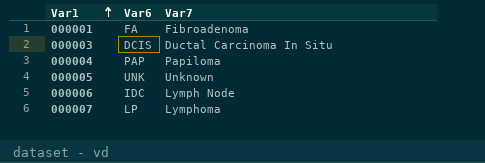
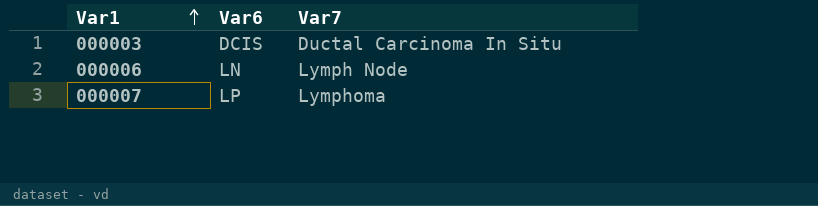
row 000001: FA | Fibroadenoma -> none
row 000004: PAP | Papiloma -> none
row 000005: UNK | Unknown -> none
000006 | Var6: IDC -> LN

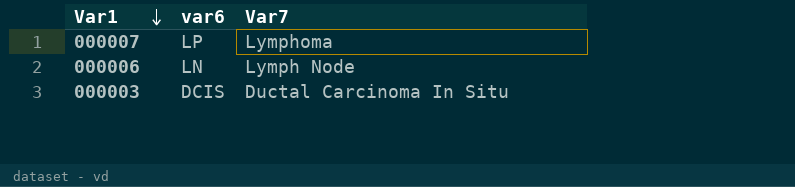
row order: Var1 ascending -> Var1 descending
column name: Var6 -> var6

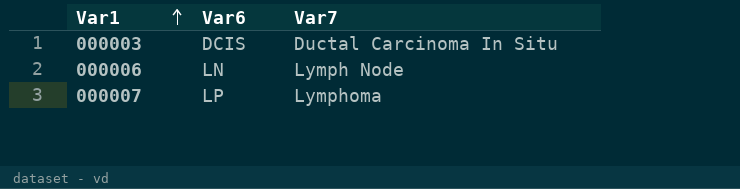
row order: Var1 descending -> Var1 ascending
column name: var6 -> Var6

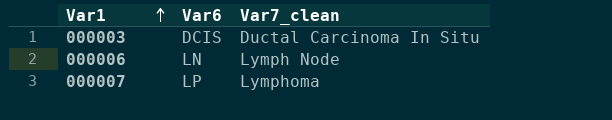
column name: Var7 -> Var7_clean

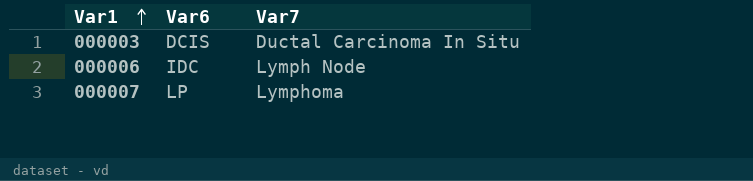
column name: Var7_clean -> Var7
000006 | Var6: LN -> IDC

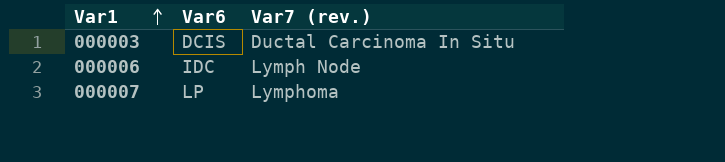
column name: Var7 -> Var7 (rev.)

